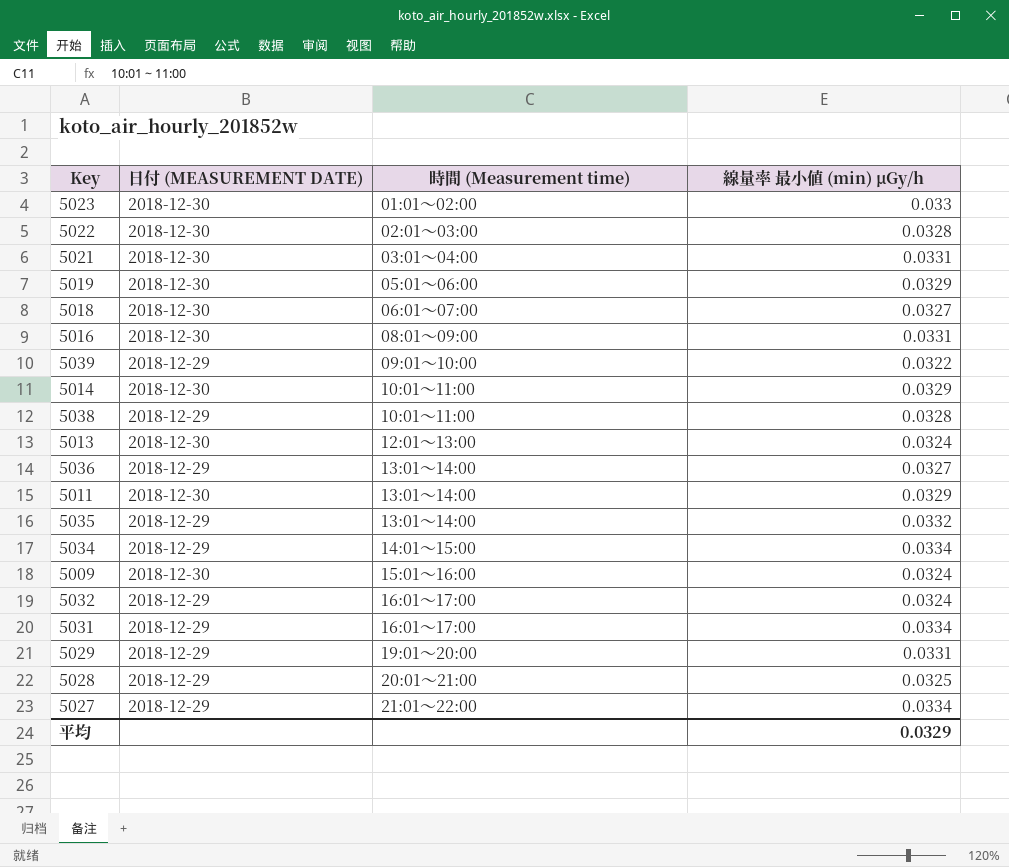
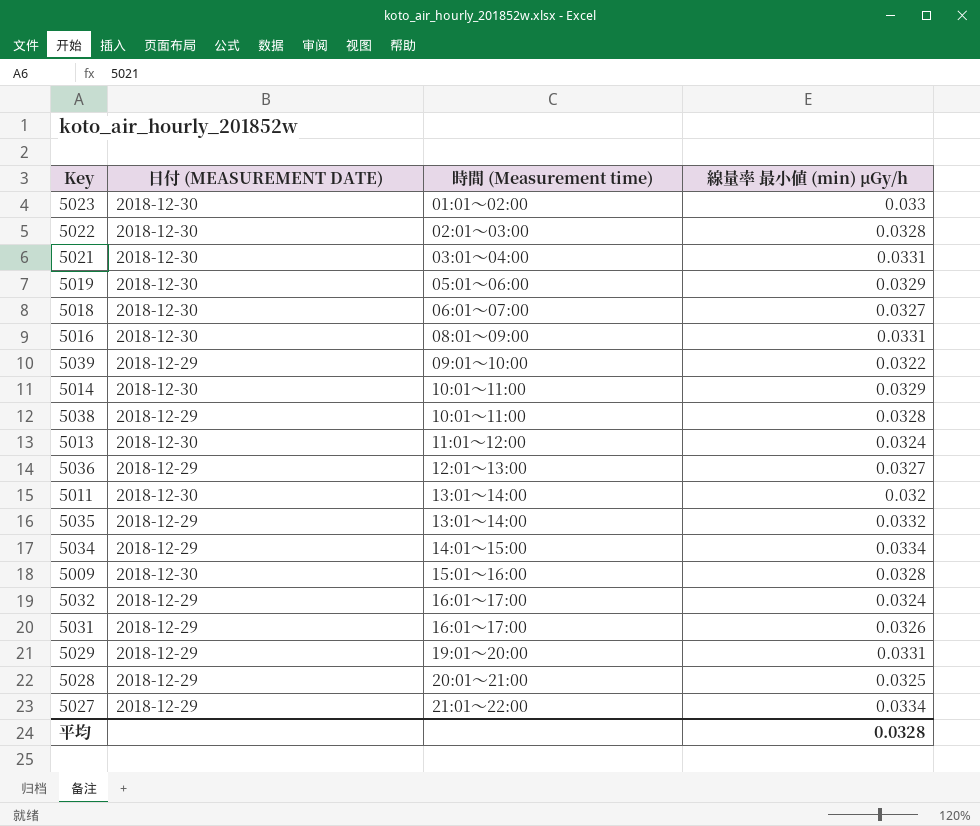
5013 | 時間 (Measurement time): 12:01～13:00 -> 11:01～12:00
5036 | 時間 (Measurement time): 13:01～14:00 -> 12:01～13:00
5011 | 線量率 最小値 (min) μGy/h: 0.0329 -> 0.032
5009 | 線量率 最小値 (min) μGy/h: 0.0324 -> 0.0328
5031 | 線量率 最小値 (min) μGy/h: 0.0334 -> 0.0326
平均 | 線量率 最小値 (min) μGy/h: 0.0329 -> 0.0328

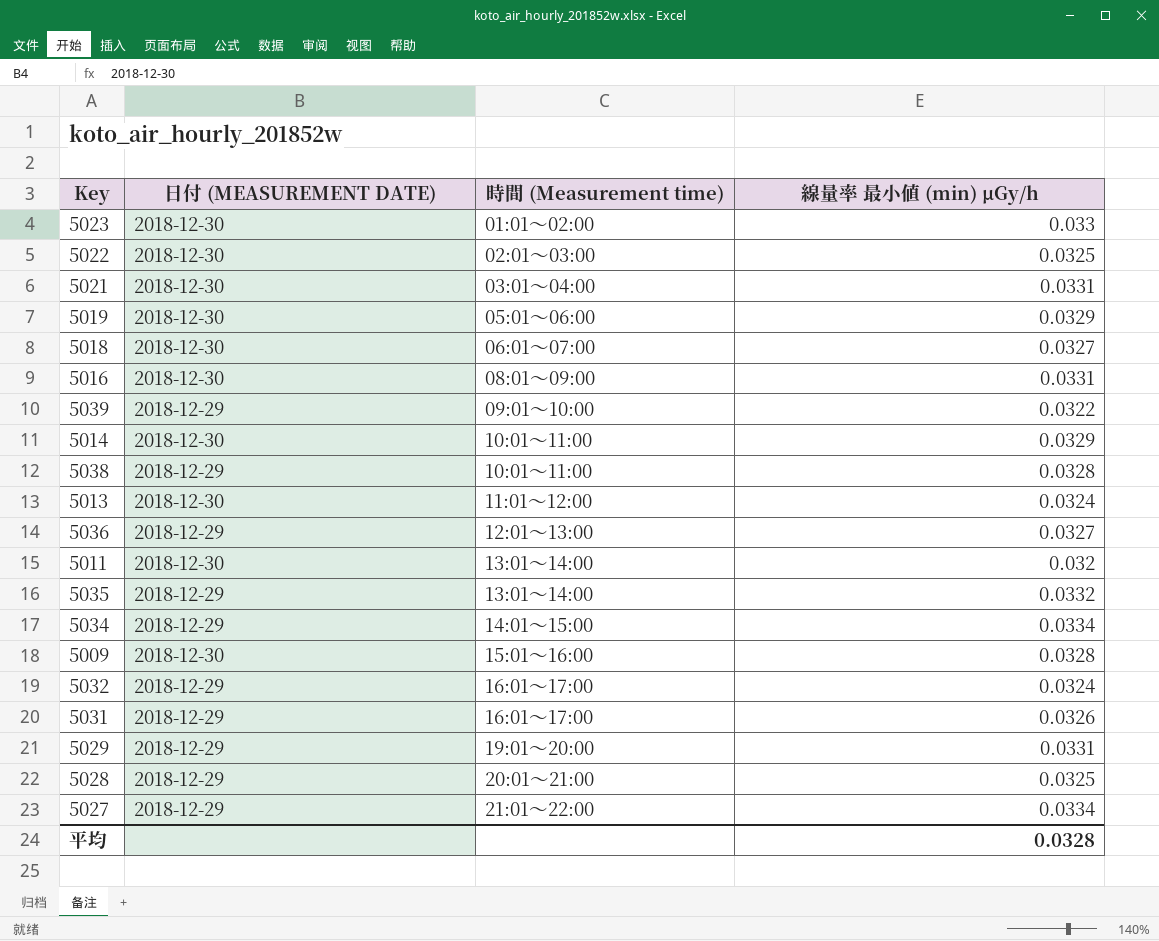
5022 | 線量率 最小値 (min) μGy/h: 0.0328 -> 0.0325

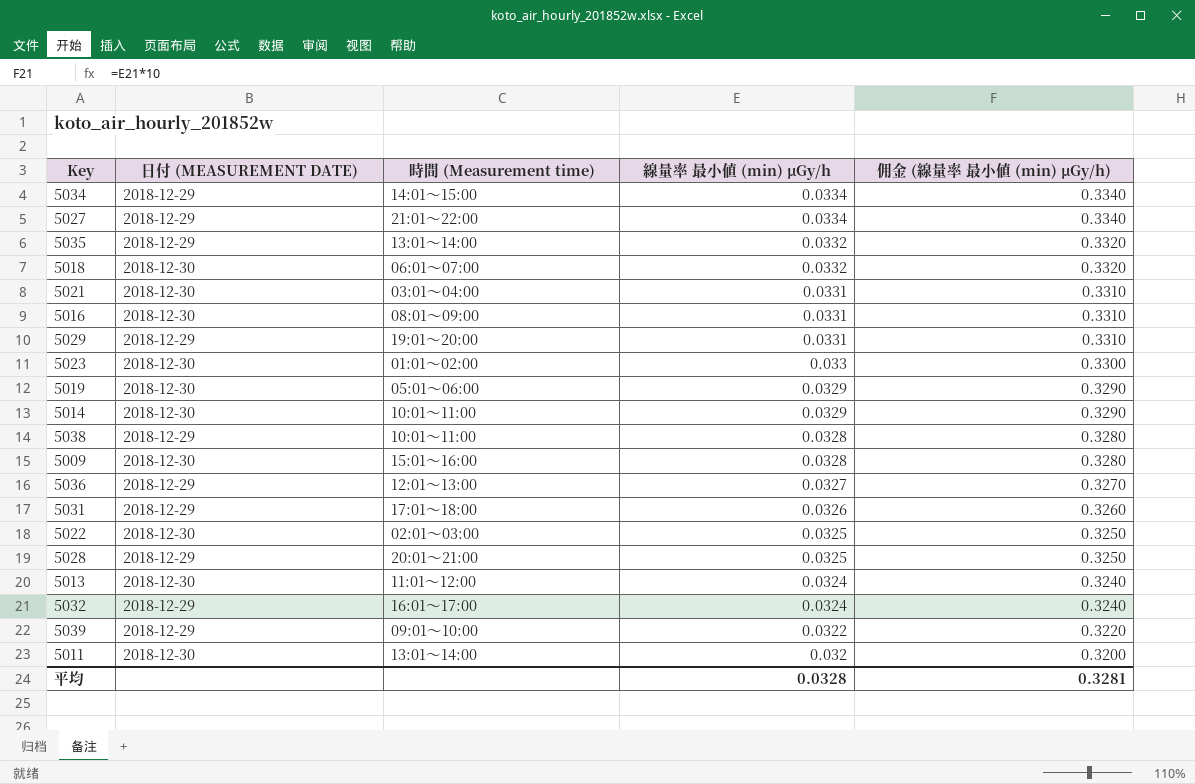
row order: 時間 (Measurement time) ascending -> 線量率 最小値 (min) μGy/h descending
column 佣金 (線量率 最小値 (min) μGy/h) | formula: none -> [線量率 最小値 (min) μGy/h] * 10
5018 | 線量率 最小値 (min) μGy/h: 0.0327 -> 0.0332
5031 | 時間 (Measurement time): 16:01～17:00 -> 17:01～18:00

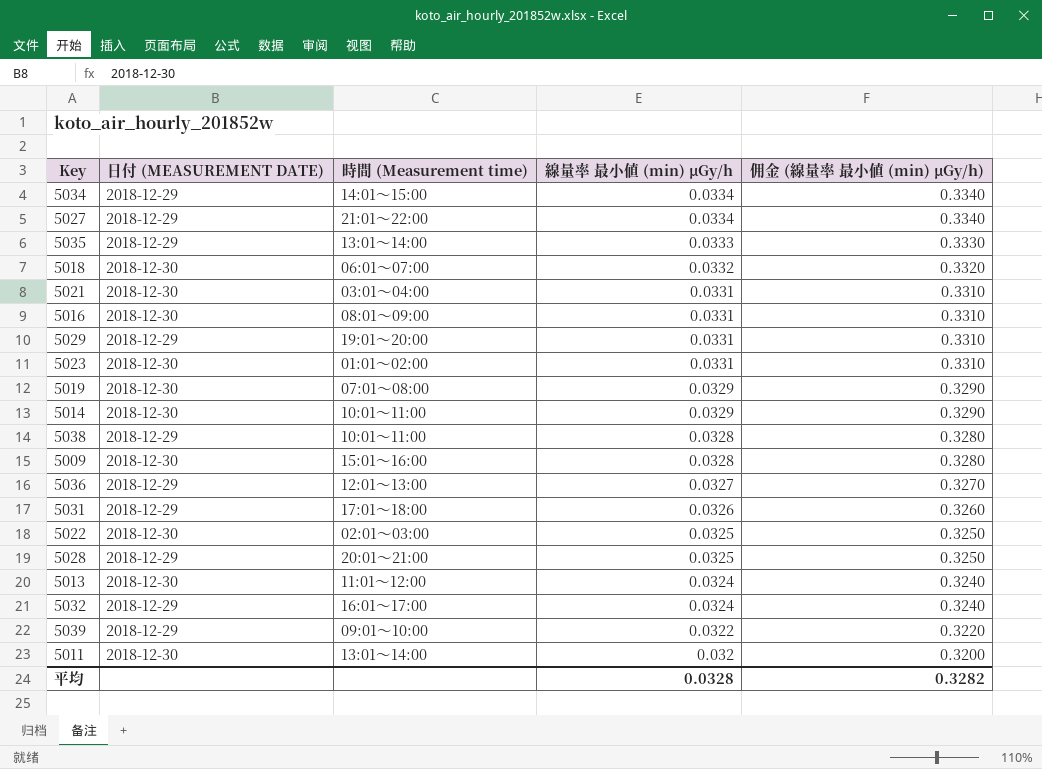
5035 | 線量率 最小値 (min) μGy/h: 0.0332 -> 0.0333
5035 | 佣金 (線量率 最小値 (min) μGy/h): 0.3320 -> 0.3330
5023 | 線量率 最小値 (min) μGy/h: 0.033 -> 0.0331
5023 | 佣金 (線量率 最小値 (min) μGy/h): 0.3300 -> 0.3310
5019 | 時間 (Measurement time): 05:01～06:00 -> 07:01～08:00
平均 | 佣金 (線量率 最小値 (min) μGy/h): 0.3281 -> 0.3282

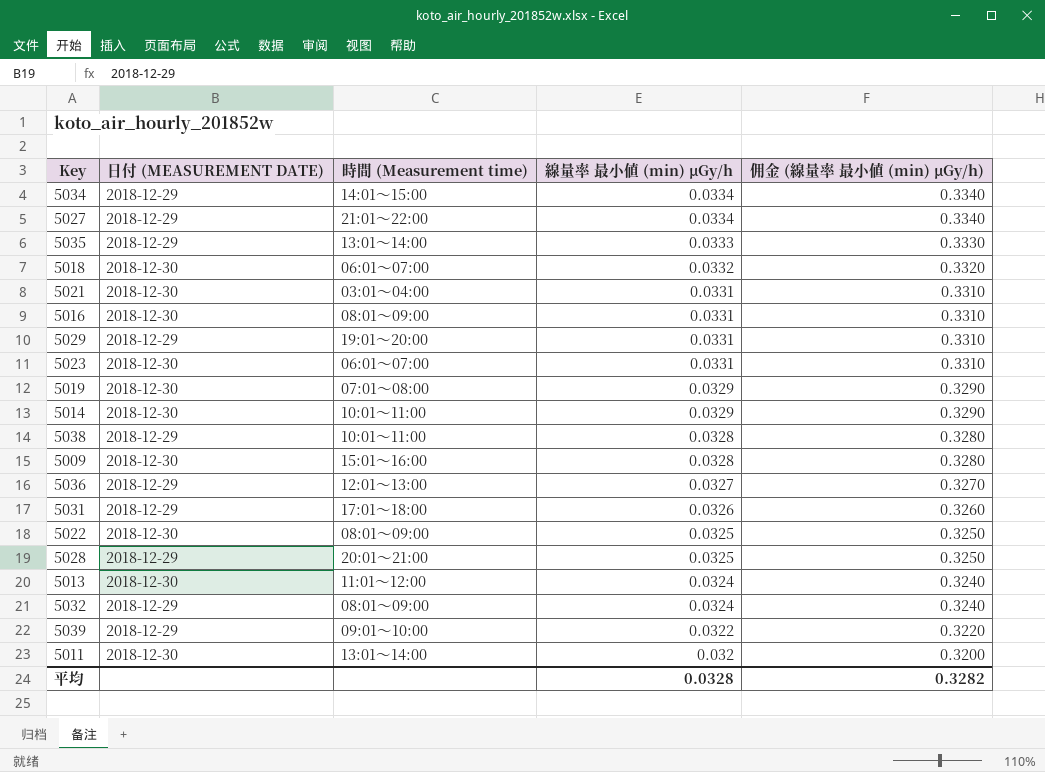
5023 | 時間 (Measurement time): 01:01～02:00 -> 06:01～07:00
5022 | 時間 (Measurement time): 02:01～03:00 -> 08:01～09:00
5032 | 時間 (Measurement time): 16:01～17:00 -> 08:01～09:00

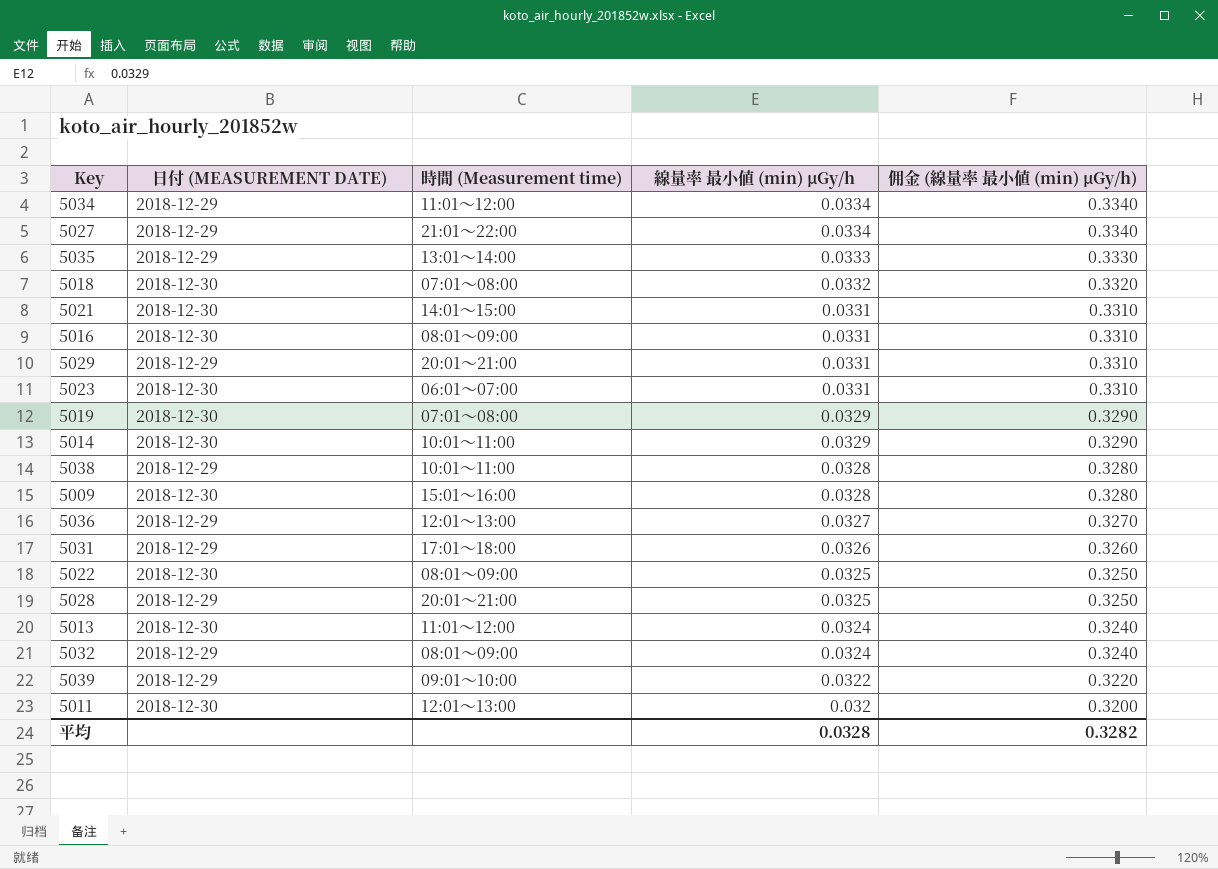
5034 | 時間 (Measurement time): 14:01～15:00 -> 11:01～12:00
5018 | 時間 (Measurement time): 06:01～07:00 -> 07:01～08:00
5021 | 時間 (Measurement time): 03:01～04:00 -> 14:01～15:00
5029 | 時間 (Measurement time): 19:01～20:00 -> 20:01～21:00
5011 | 時間 (Measurement time): 13:01～14:00 -> 12:01～13:00

